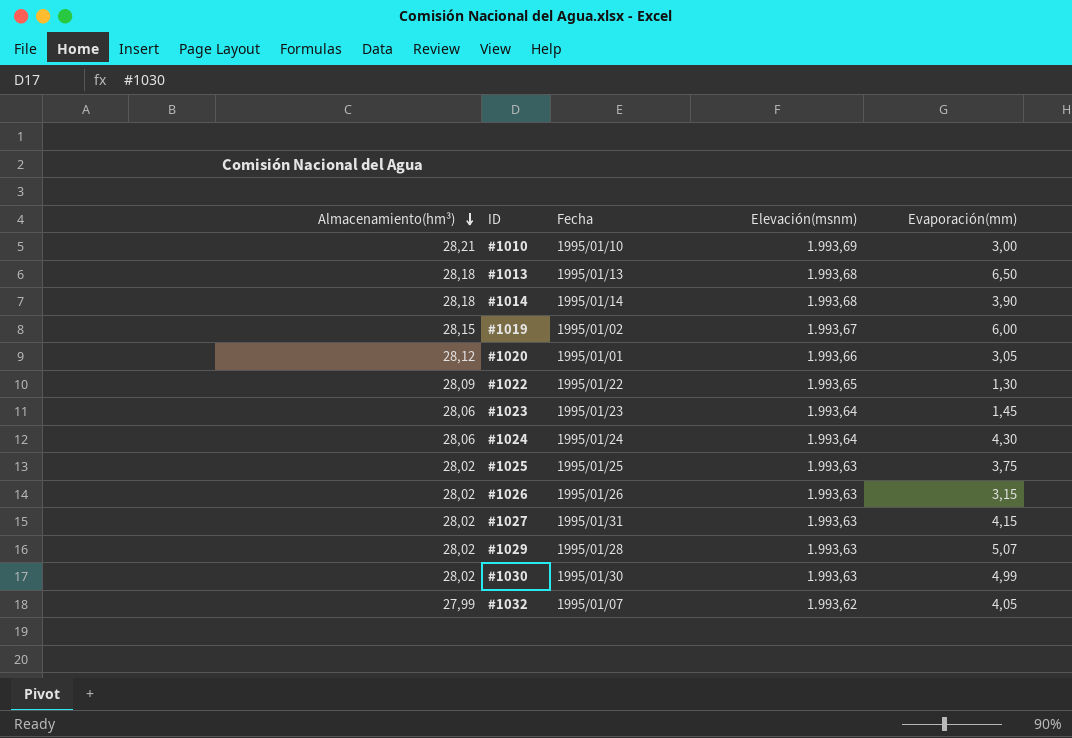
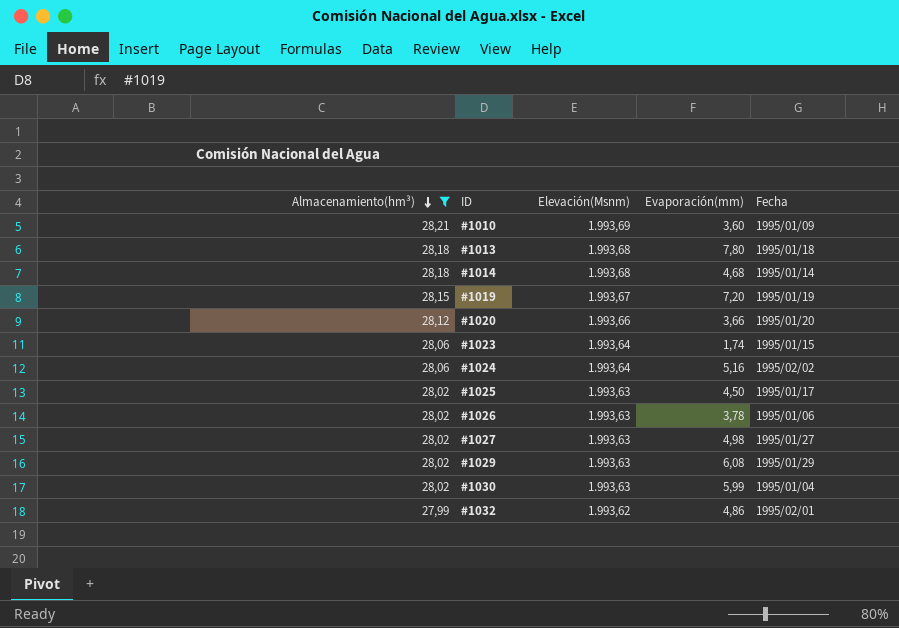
filter: none -> Almacenamiento(hm³) != 28,09
column name: Elevación(msnm) -> Elevación(Msnm)
column Fecha | position: 3 -> 5
#1010 | Evaporación(mm): 3,00 -> 3,60
#1010 | Fecha: 1995/01/10 -> 1995/01/09
#1013 | Evaporación(mm): 6,50 -> 7,80
#1013 | Fecha: 1995/01/13 -> 1995/01/18
#1014 | Evaporación(mm): 3,90 -> 4,68
#1019 | Evaporación(mm): 6,00 -> 7,20
#1019 | Fecha: 1995/01/02 -> 1995/01/19
#1020 | Evaporación(mm): 3,05 -> 3,66
#1020 | Fecha: 1995/01/01 -> 1995/01/20
#1023 | Evaporación(mm): 1,45 -> 1,74
#1023 | Fecha: 1995/01/23 -> 1995/01/15
#1024 | Evaporación(mm): 4,30 -> 5,16
#1024 | Fecha: 1995/01/24 -> 1995/02/02
#1025 | Evaporación(mm): 3,75 -> 4,50
#1025 | Fecha: 1995/01/25 -> 1995/01/17
#1026 | Evaporación(mm): 3,15 -> 3,78
#1026 | Fecha: 1995/01/26 -> 1995/01/06
#1027 | Evaporación(mm): 4,15 -> 4,98
#1027 | Fecha: 1995/01/31 -> 1995/01/27
#1029 | Evaporación(mm): 5,07 -> 6,08
#1029 | Fecha: 1995/01/28 -> 1995/01/29
#1030 | Evaporación(mm): 4,99 -> 5,99
#1030 | Fecha: 1995/01/30 -> 1995/01/04
#1032 | Evaporación(mm): 4,05 -> 4,86
#1032 | Fecha: 1995/01/07 -> 1995/02/01

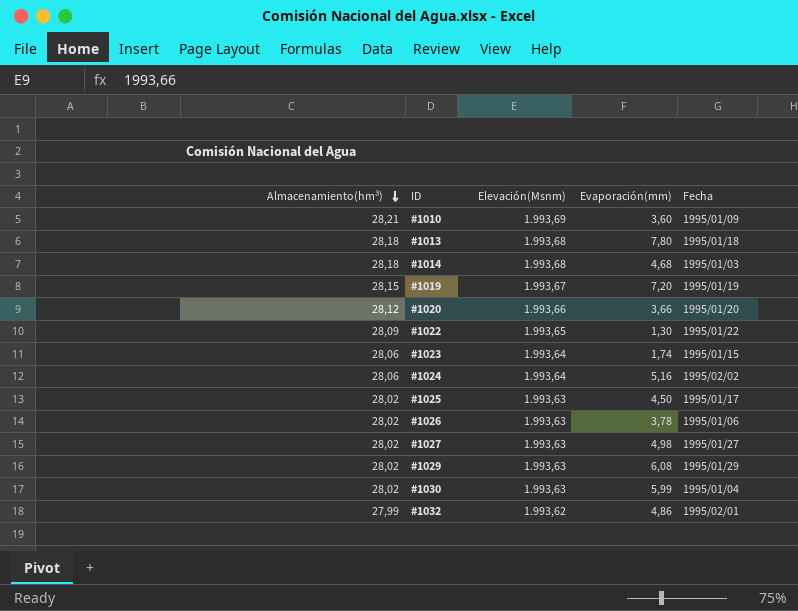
filter: Almacenamiento(hm³) != 28,09 -> none
#1014 | Fecha: 1995/01/14 -> 1995/01/03

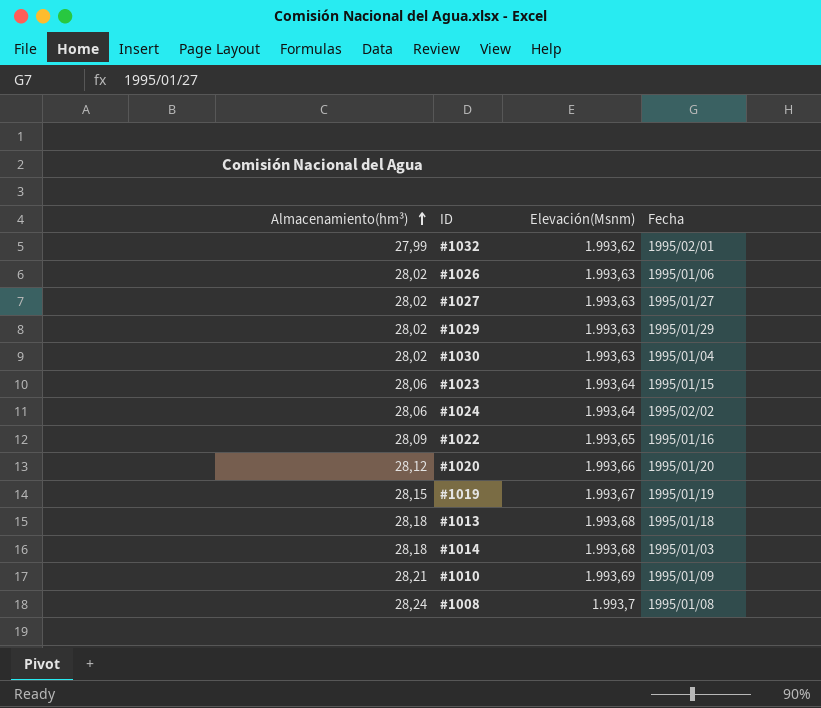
row order: Almacenamiento(hm³) descending -> Almacenamiento(hm³) ascending
column Evaporación(mm) | position: 4 -> none
row #1025: 28,02 | 1.993,63 | 4,50 | 1995/01/17 -> none
#1022 | Fecha: 1995/01/22 -> 1995/01/16
row #1008: none -> 28,24 | 1.993,7 | 1995/01/08

